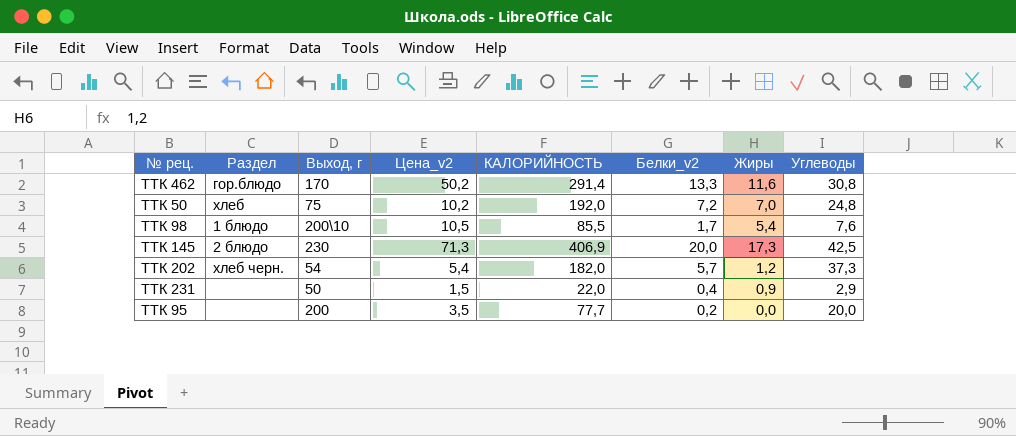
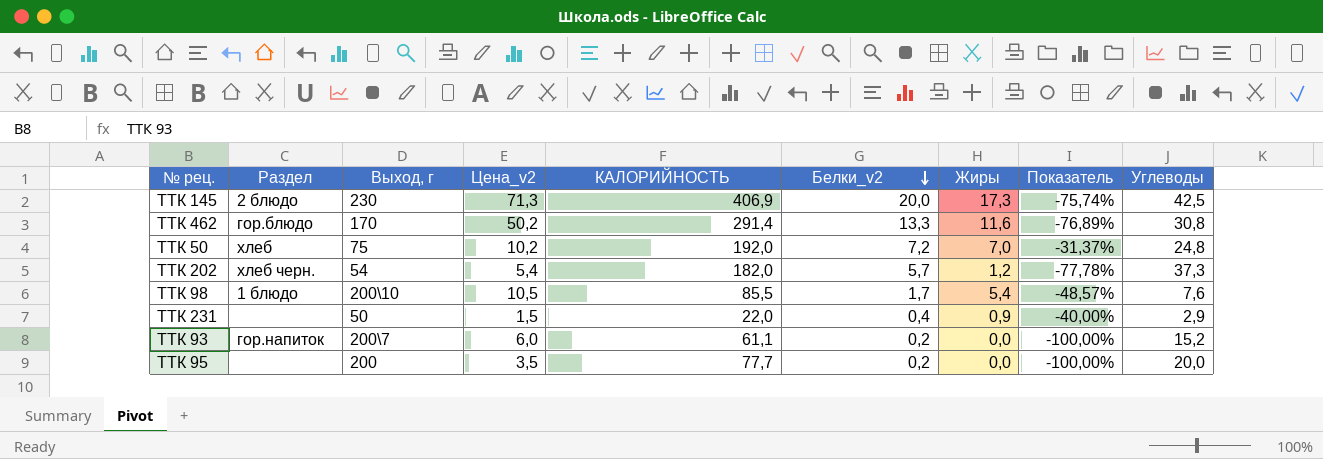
row order: none -> Белки_v2 descending
column Показатель | formula: none -> ([Жиры] - [Цена_v2]) / [Цена_v2]
row ТТК 93: none -> гор.напиток | 200\7 | 6,0 | 61,1 | 0,2 | 0,0 | -100,00% | 15,2

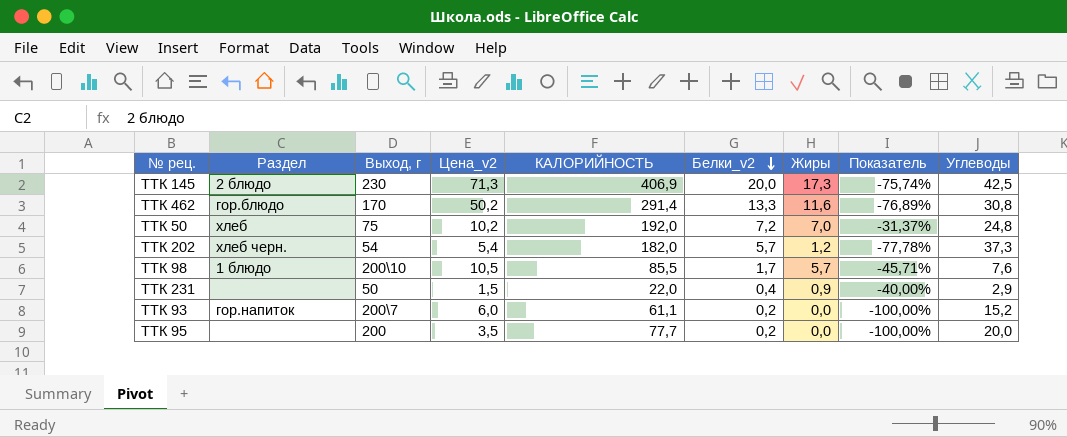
ТТК 98 | Жиры: 5,4 -> 5,7
ТТК 98 | Показатель: -48,57% -> -45,71%

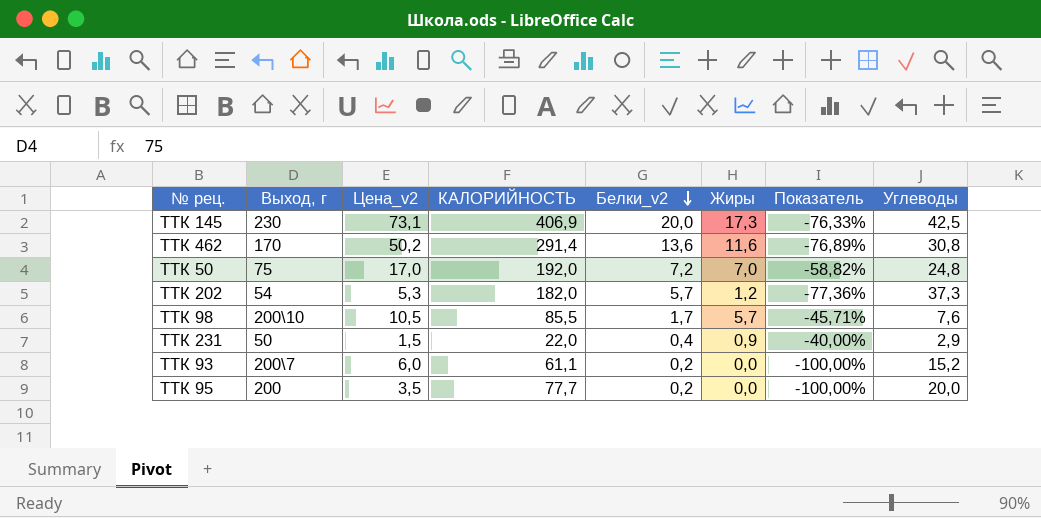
column Раздел | position: 2 -> none
ТТК 145 | Цена_v2: 71,3 -> 73,1
ТТК 145 | Показатель: -75,74% -> -76,33%
ТТК 462 | Белки_v2: 13,3 -> 13,6
ТТК 50 | Цена_v2: 10,2 -> 17,0
ТТК 50 | Показатель: -31,37% -> -58,82%
ТТК 202 | Цена_v2: 5,4 -> 5,3
ТТК 202 | Показатель: -77,78% -> -77,36%

